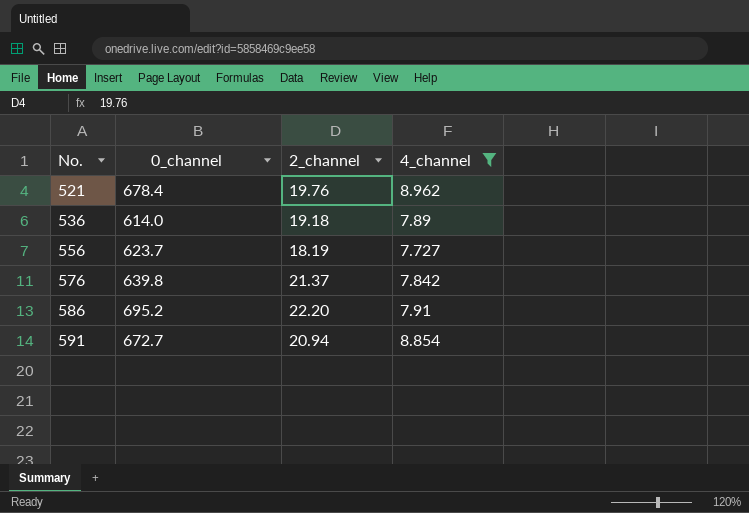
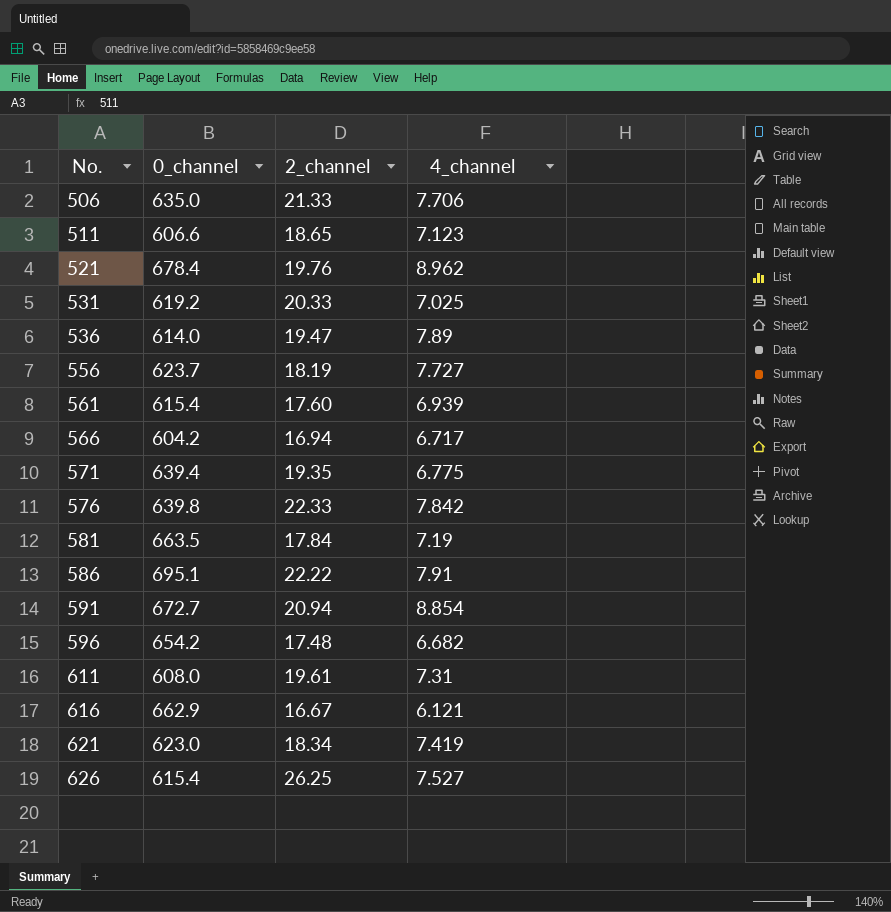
filter: 4_channel >= 7.727 -> none
536 | 2_channel: 19.18 -> 19.47
576 | 2_channel: 21.37 -> 22.33
586 | 0_channel: 695.2 -> 695.1
586 | 2_channel: 22.20 -> 22.22

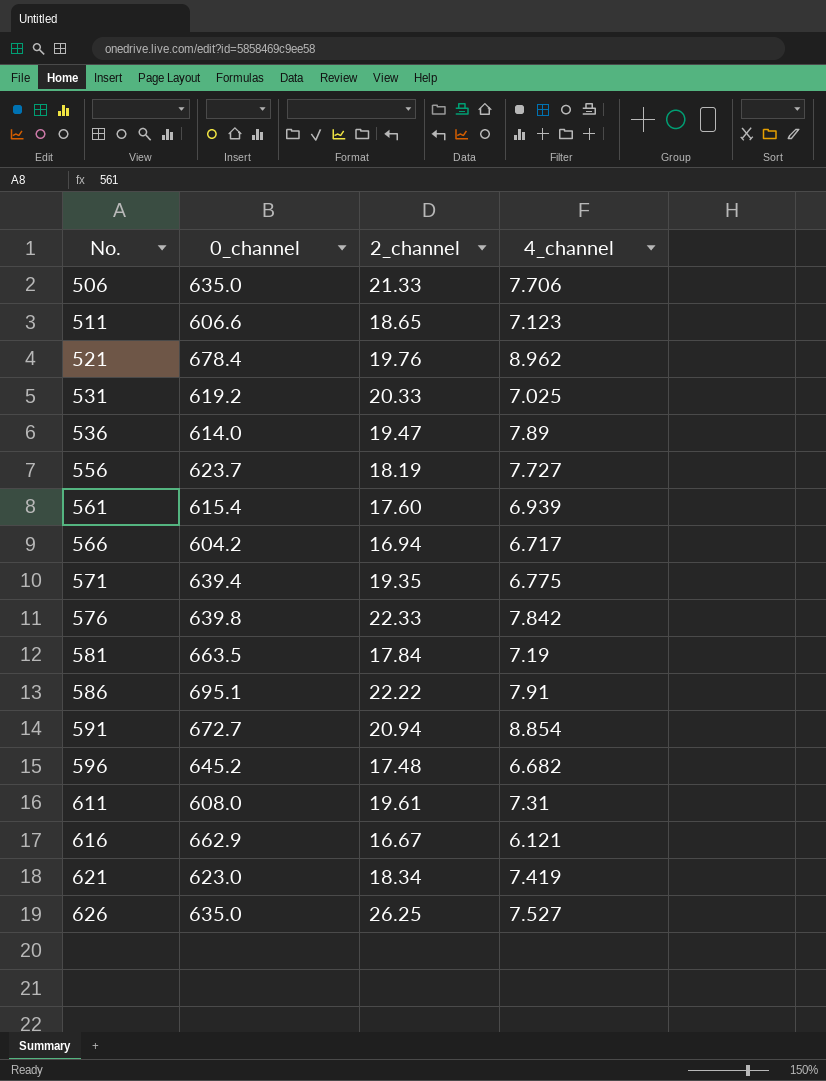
596 | 0_channel: 654.2 -> 645.2
626 | 0_channel: 615.4 -> 635.0

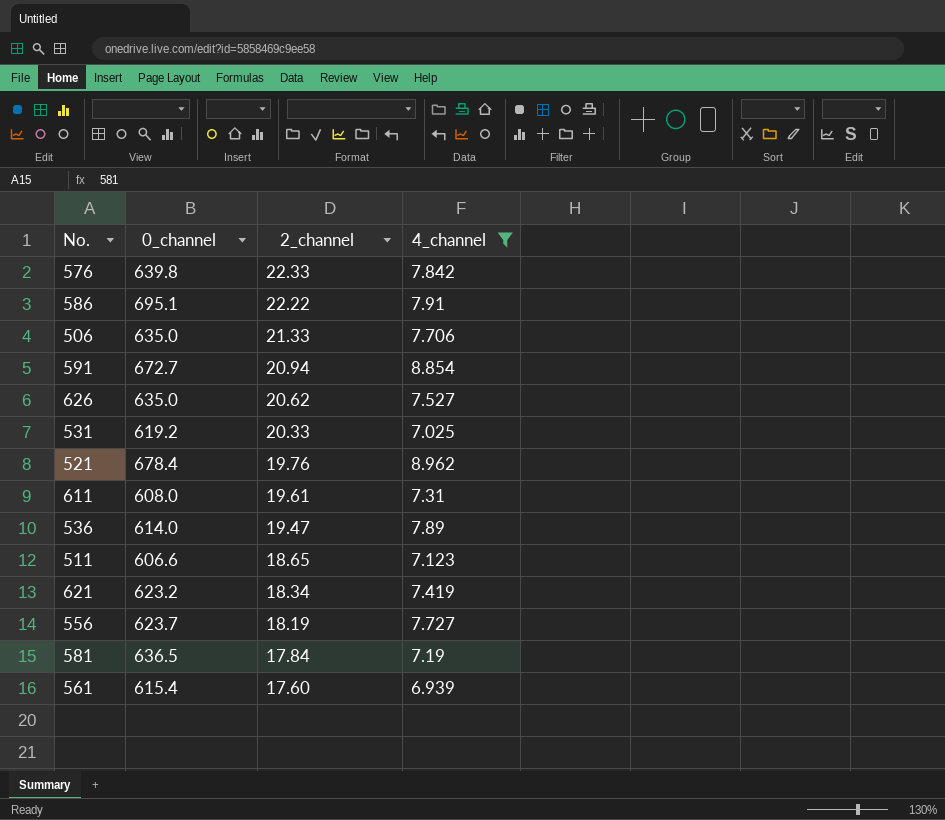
filter: none -> 4_channel >= 6.939
row order: No. ascending -> 2_channel descending
626 | 2_channel: 26.25 -> 20.62
621 | 0_channel: 623.0 -> 623.2
581 | 0_channel: 663.5 -> 636.5

